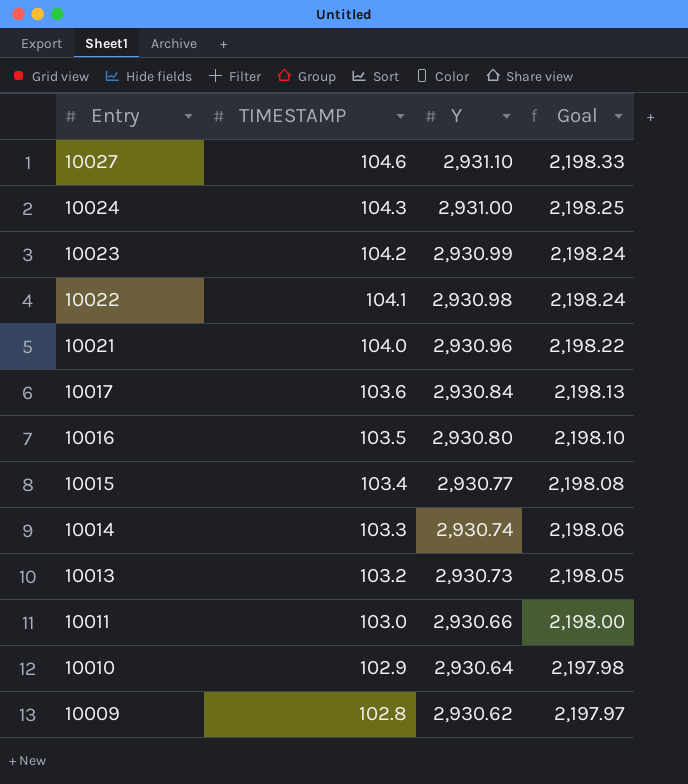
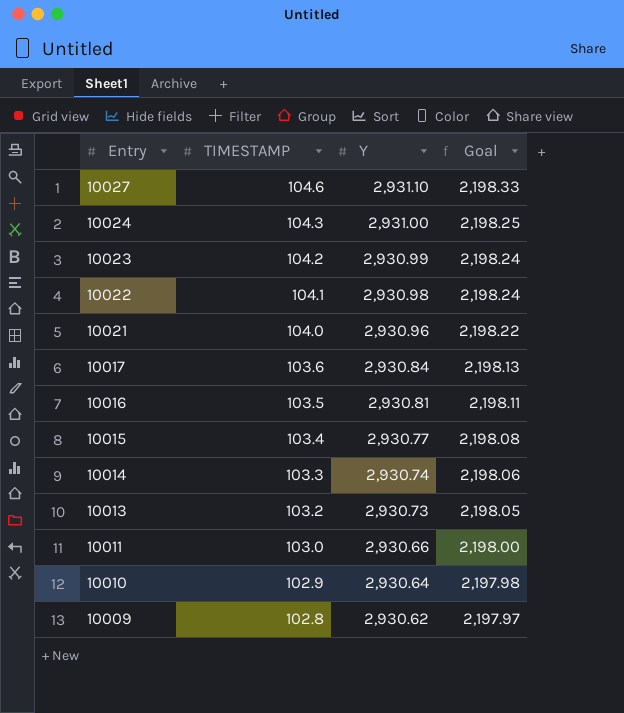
10016 | Y: 2,930.80 -> 2,930.81
10016 | Goal: 2,198.10 -> 2,198.11

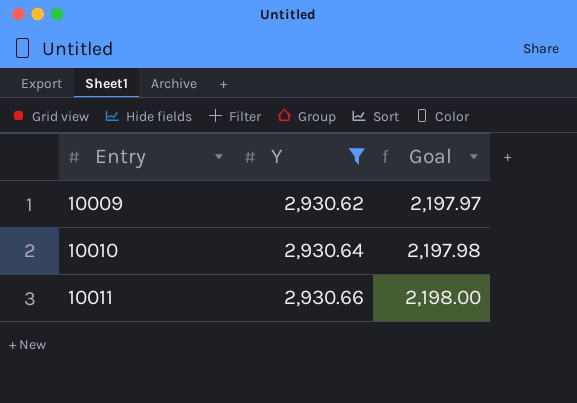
filter: none -> Y <= 2,930.66
row order: Entry descending -> Entry ascending
column TIMESTAMP | position: 2 -> none

